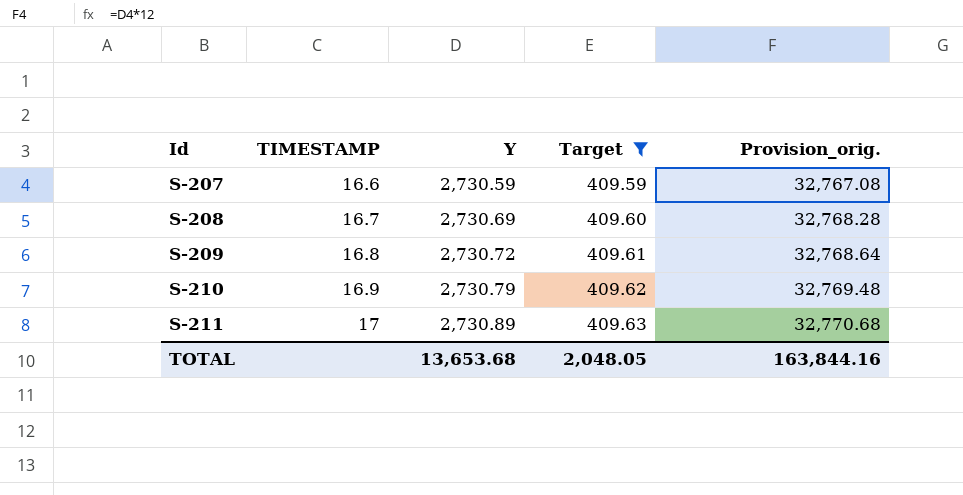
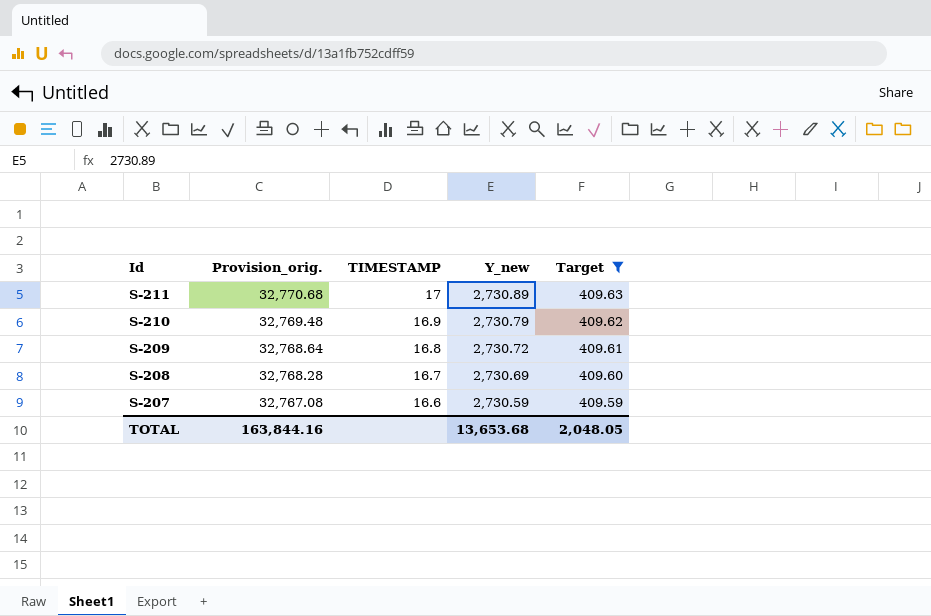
row order: Id ascending -> Id descending
column Provision_orig. | position: 5 -> 2
column name: Y -> Y_new

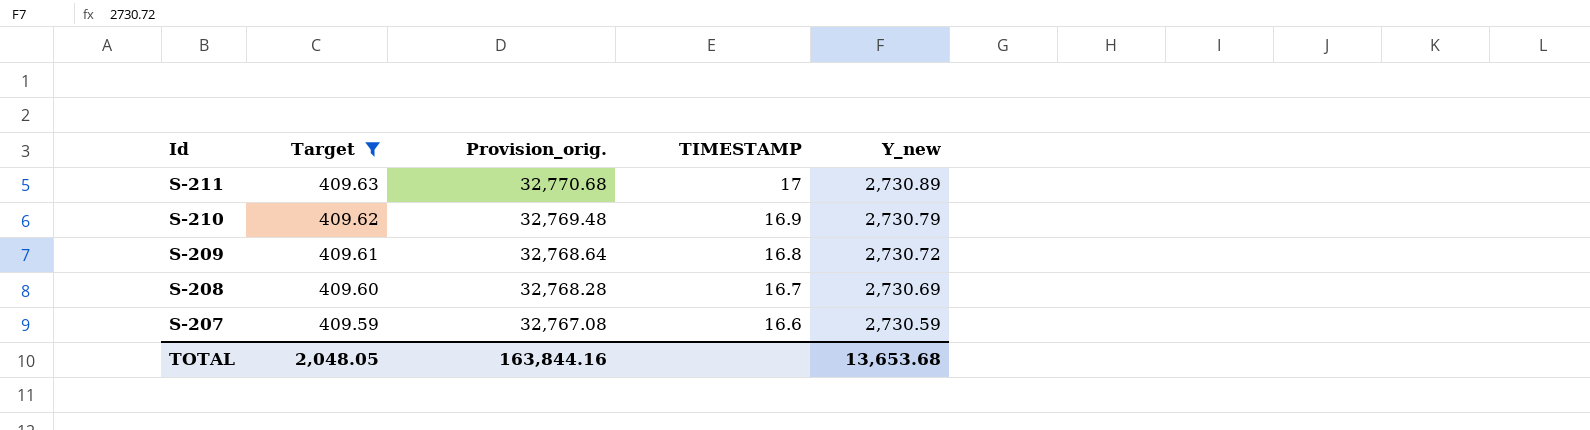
column Target | position: 5 -> 2

